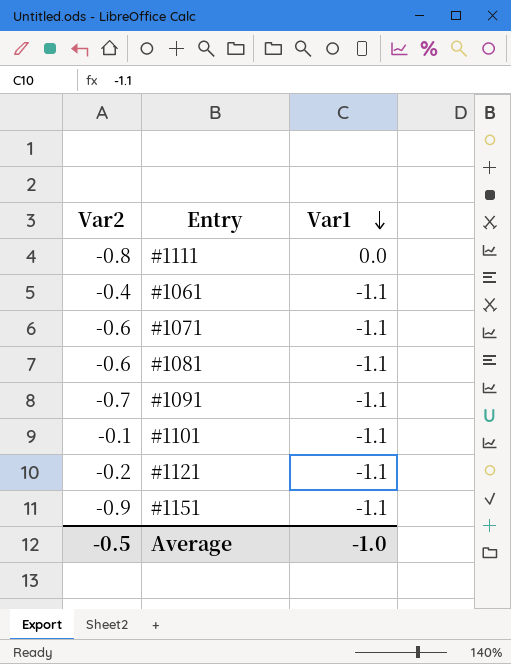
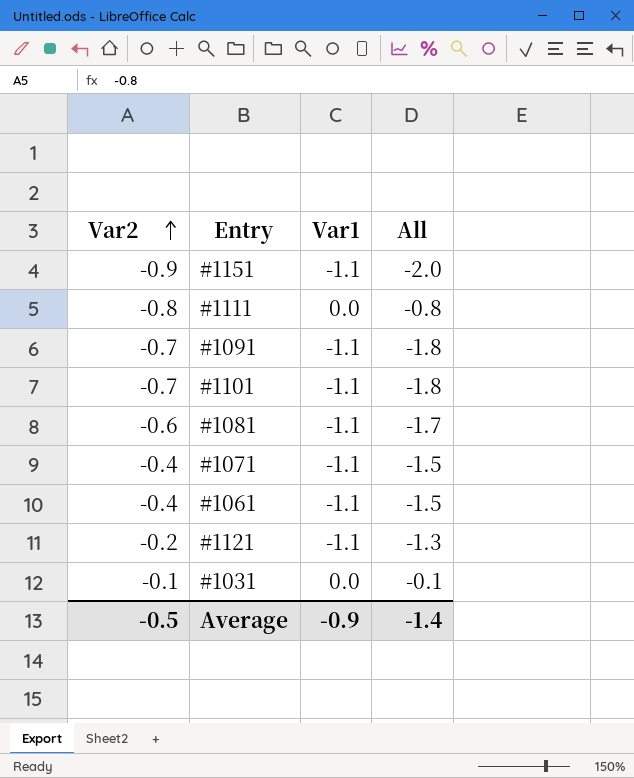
row order: Var1 descending -> Var2 ascending
column All | formula: none -> [Var2] + [Var1]
#1101 | Var2: -0.1 -> -0.7
#1071 | Var2: -0.6 -> -0.4
row #1031: none -> -0.1 | 0.0 | -0.1
Average | Var1: -1.0 -> -0.9

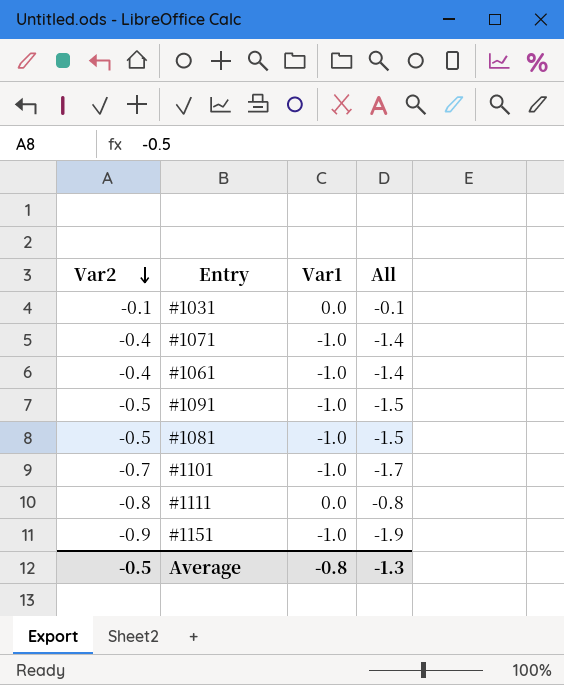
row order: Var2 ascending -> Var2 descending
row #1121: -0.2 | -1.1 | -1.3 -> none
#1071 | Var1: -1.1 -> -1.0
#1071 | All: -1.5 -> -1.4
#1061 | Var1: -1.1 -> -1.0
#1061 | All: -1.5 -> -1.4
#1091 | Var2: -0.7 -> -0.5
#1091 | Var1: -1.1 -> -1.0
#1091 | All: -1.8 -> -1.5
#1081 | Var2: -0.6 -> -0.5
#1081 | Var1: -1.1 -> -1.0
#1081 | All: -1.7 -> -1.5
#1101 | Var1: -1.1 -> -1.0
#1101 | All: -1.8 -> -1.7
#1151 | Var1: -1.1 -> -1.0
#1151 | All: -2.0 -> -1.9
Average | Var1: -0.9 -> -0.8
Average | All: -1.4 -> -1.3

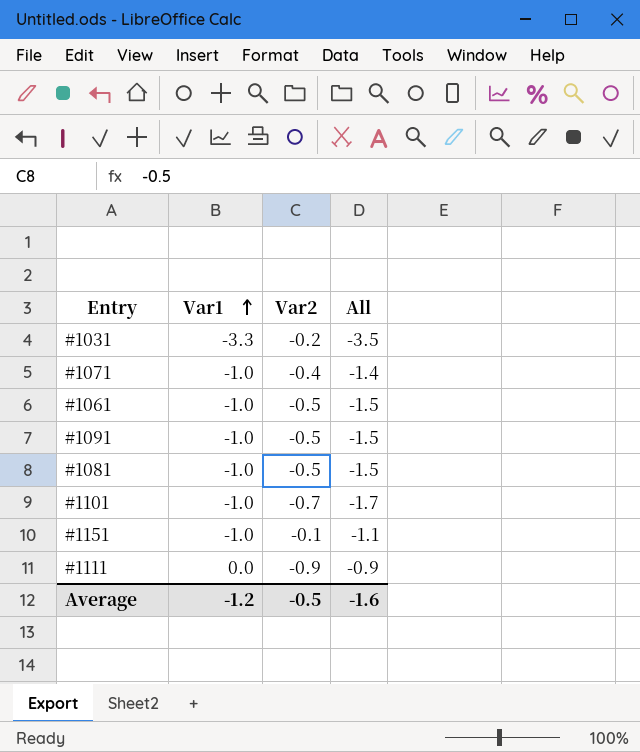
row order: Var2 descending -> Var1 ascending
column Var2 | position: 1 -> 3
#1031 | Var1: 0.0 -> -3.3
#1031 | Var2: -0.1 -> -0.2
#1031 | All: -0.1 -> -3.5
#1061 | Var2: -0.4 -> -0.5
#1061 | All: -1.4 -> -1.5
#1151 | Var2: -0.9 -> -0.1
#1151 | All: -1.9 -> -1.1
#1111 | Var2: -0.8 -> -0.9
#1111 | All: -0.8 -> -0.9
Average | Var1: -0.8 -> -1.2
Average | All: -1.3 -> -1.6

